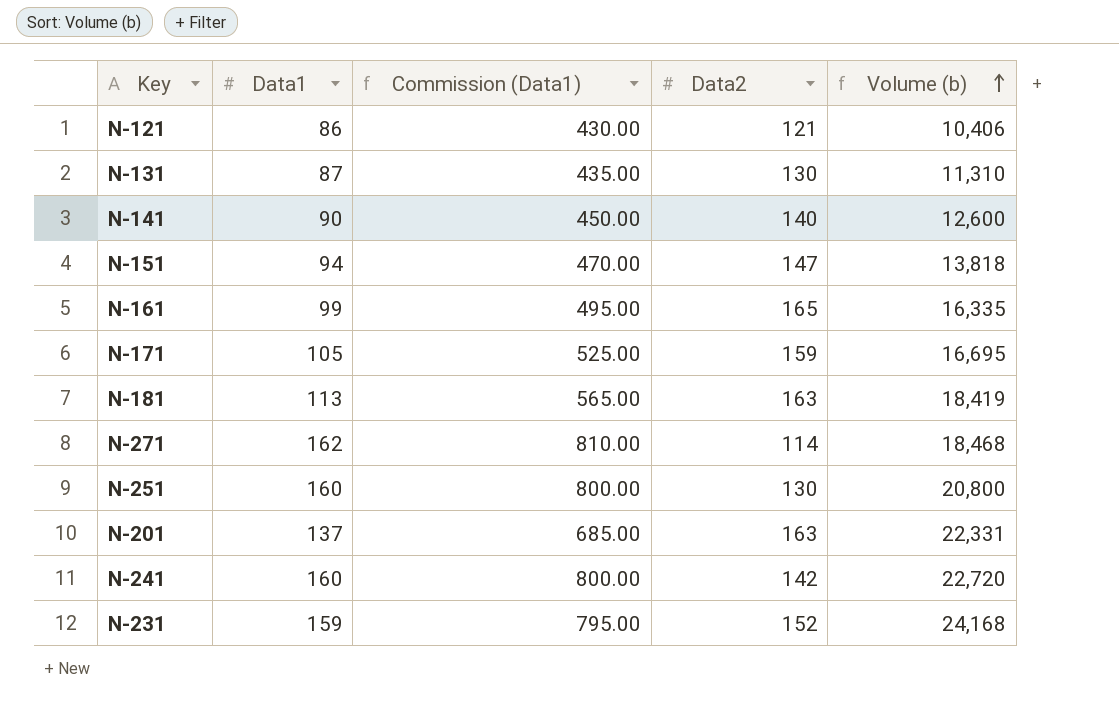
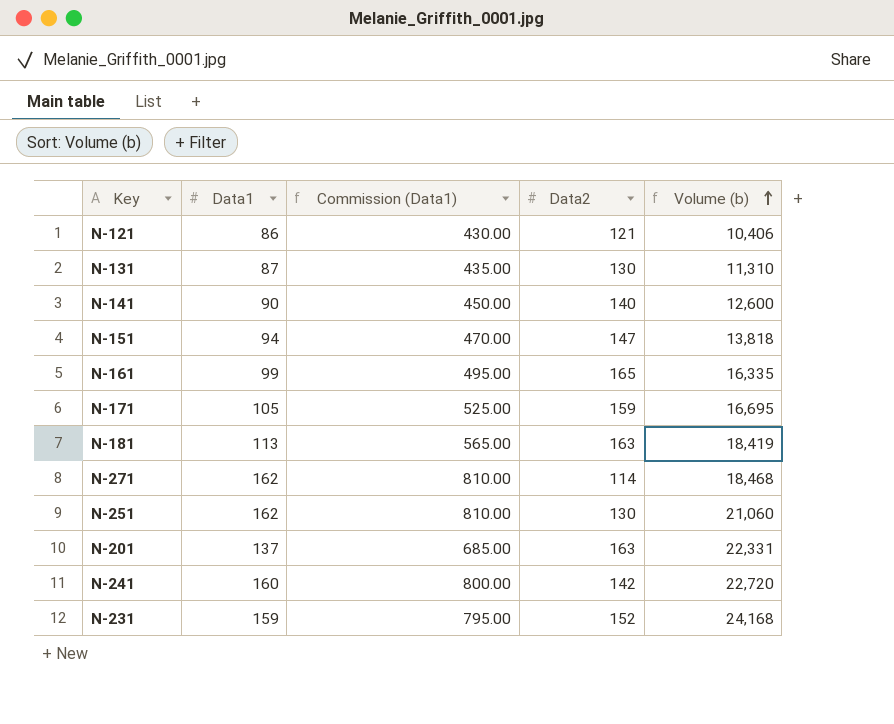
N-251 | Data1: 160 -> 162
N-251 | Commission (Data1): 800.00 -> 810.00
N-251 | Volume (b): 20,800 -> 21,060

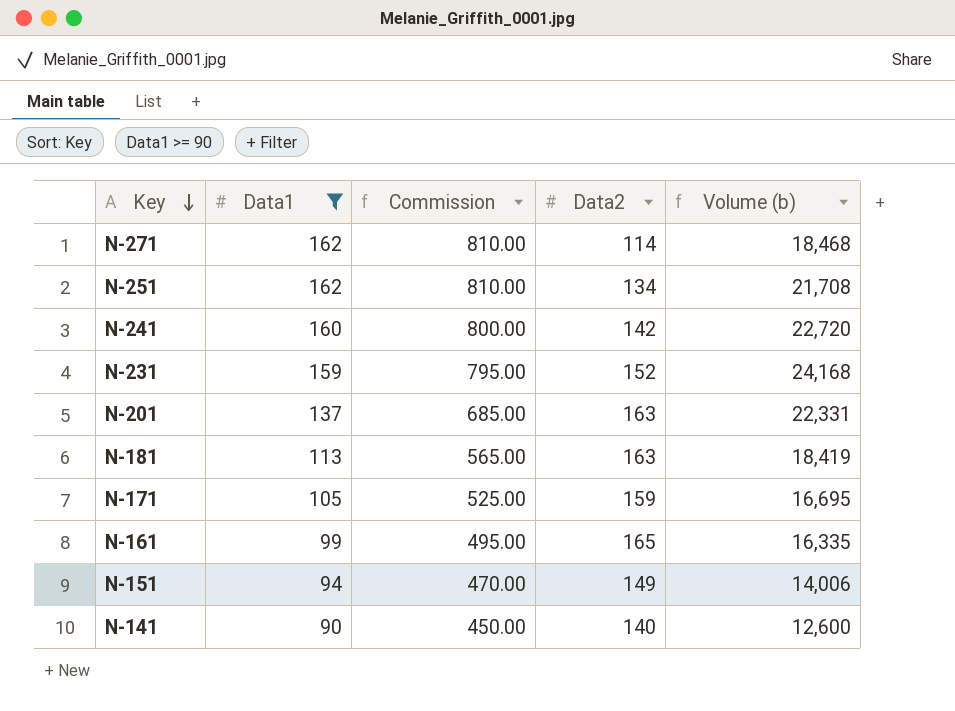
filter: none -> Data1 >= 90
row order: Volume (b) ascending -> Key descending
column name: Commission (Data1) -> Commission
N-251 | Data2: 130 -> 134
N-251 | Volume (b): 21,060 -> 21,708
N-151 | Data2: 147 -> 149
N-151 | Volume (b): 13,818 -> 14,006

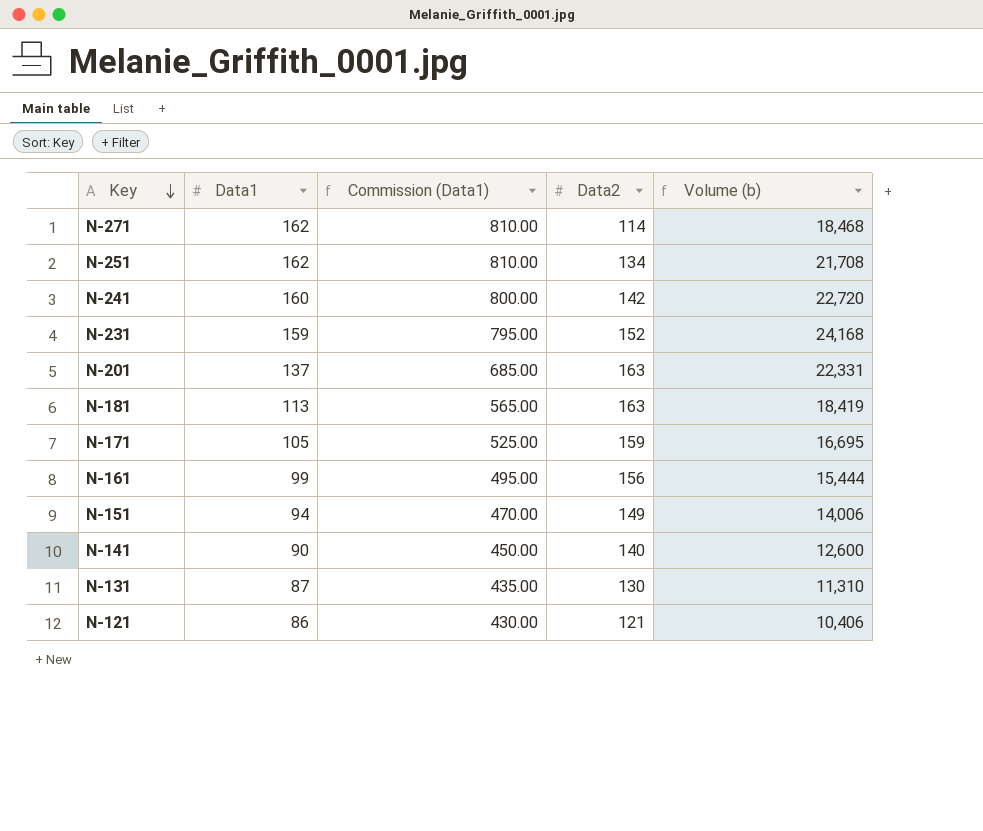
filter: Data1 >= 90 -> none
column name: Commission -> Commission (Data1)
N-161 | Data2: 165 -> 156
N-161 | Volume (b): 16,335 -> 15,444

